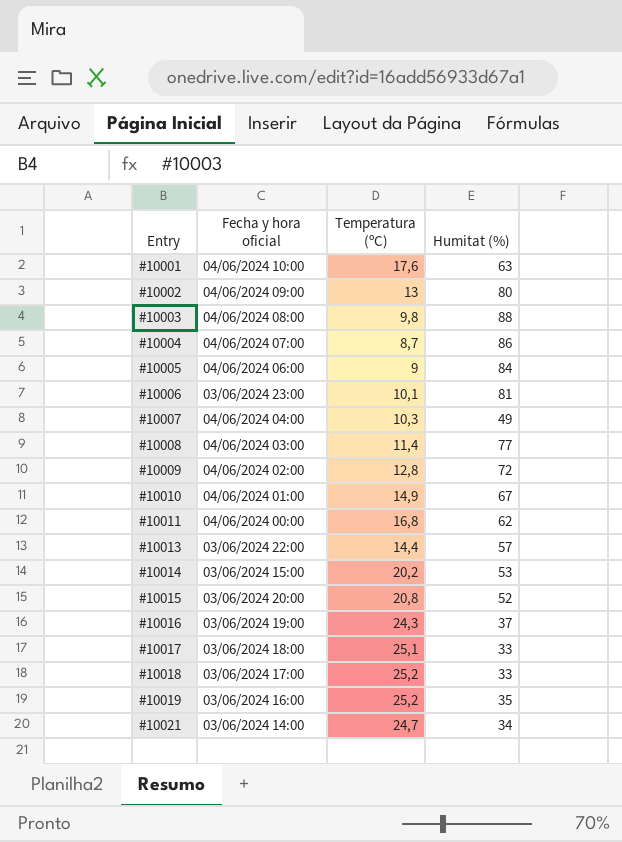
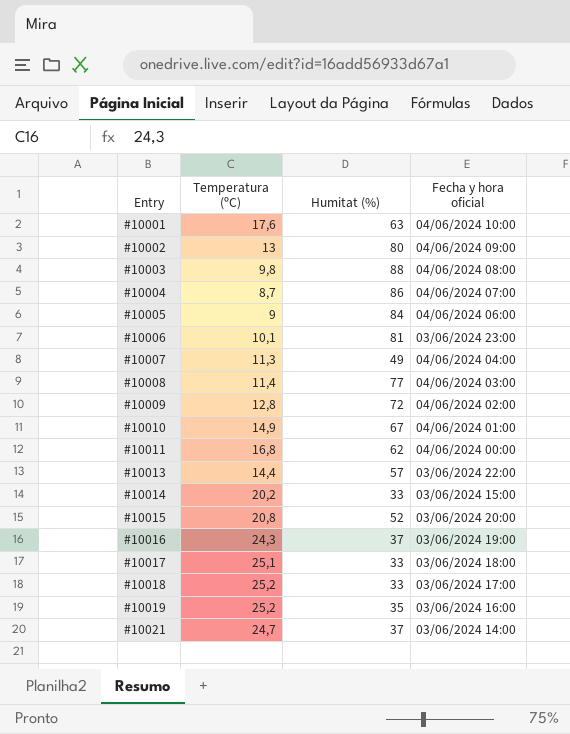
column Fecha y hora oficial | position: 2 -> 4
#10007 | Temperatura (ºC): 10,3 -> 11,3
#10014 | Humitat (%): 53 -> 33
#10021 | Humitat (%): 34 -> 37

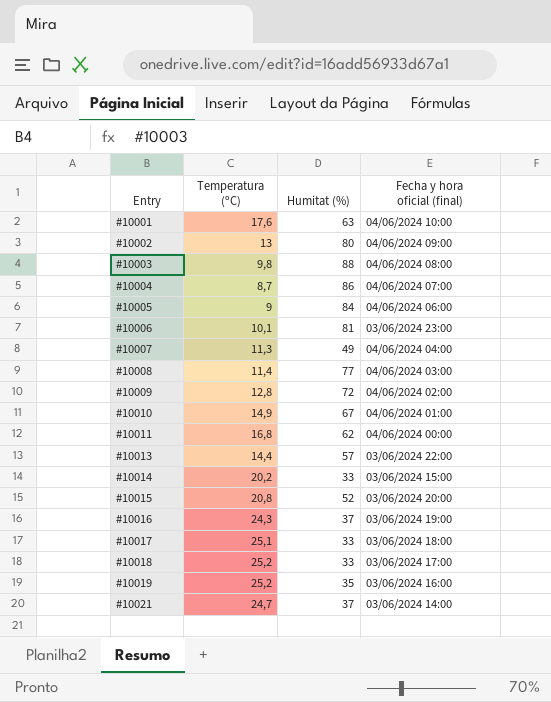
column name: Fecha y hora oficial -> Fecha y hora oficial (final)

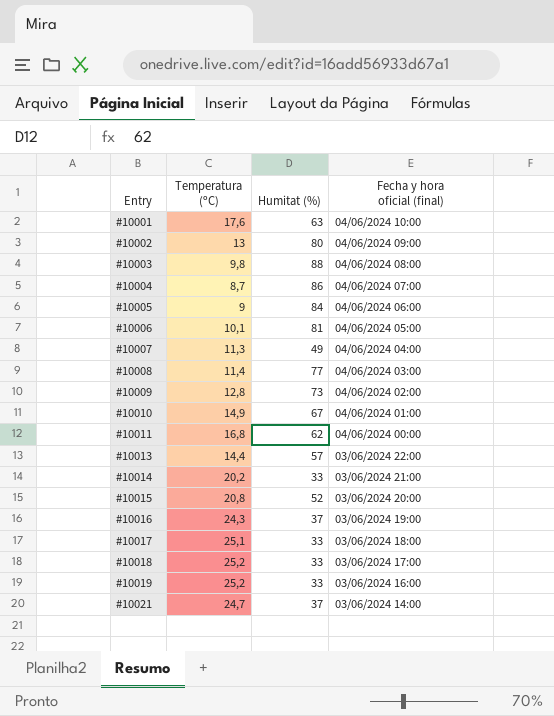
#10006 | Fecha y hora oficial (final): 03/06/2024 23:00 -> 04/06/2024 05:00
#10009 | Humitat (%): 72 -> 73
#10014 | Fecha y hora oficial (final): 03/06/2024 15:00 -> 03/06/2024 21:00
#10019 | Humitat (%): 35 -> 33

